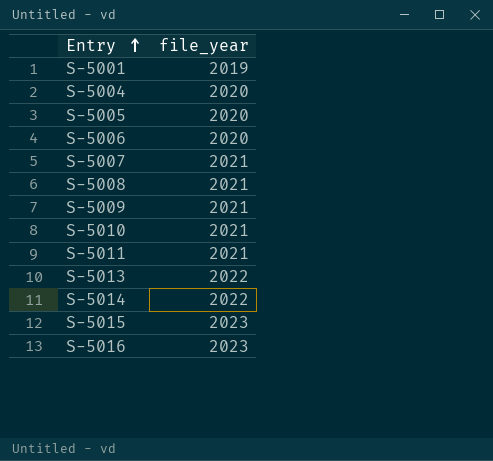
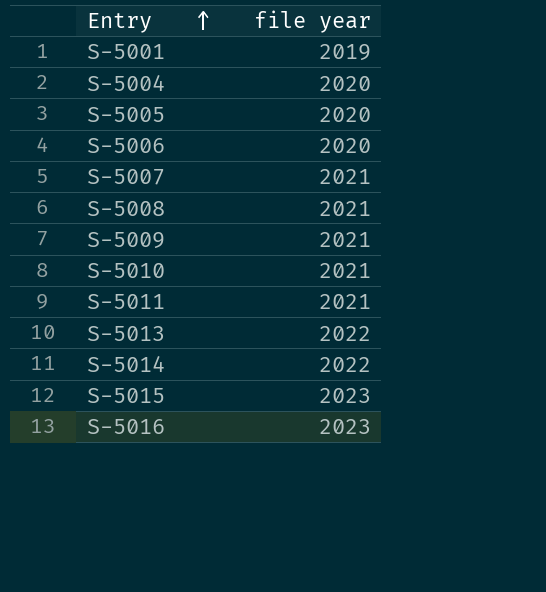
column name: file_year -> file year

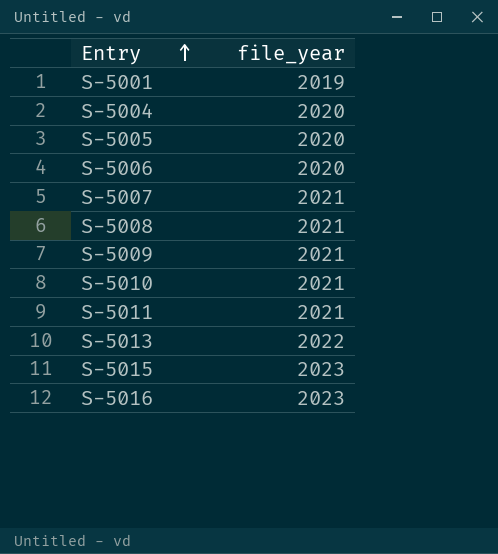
column name: file year -> file_year
row S-5014: 2022 -> none

